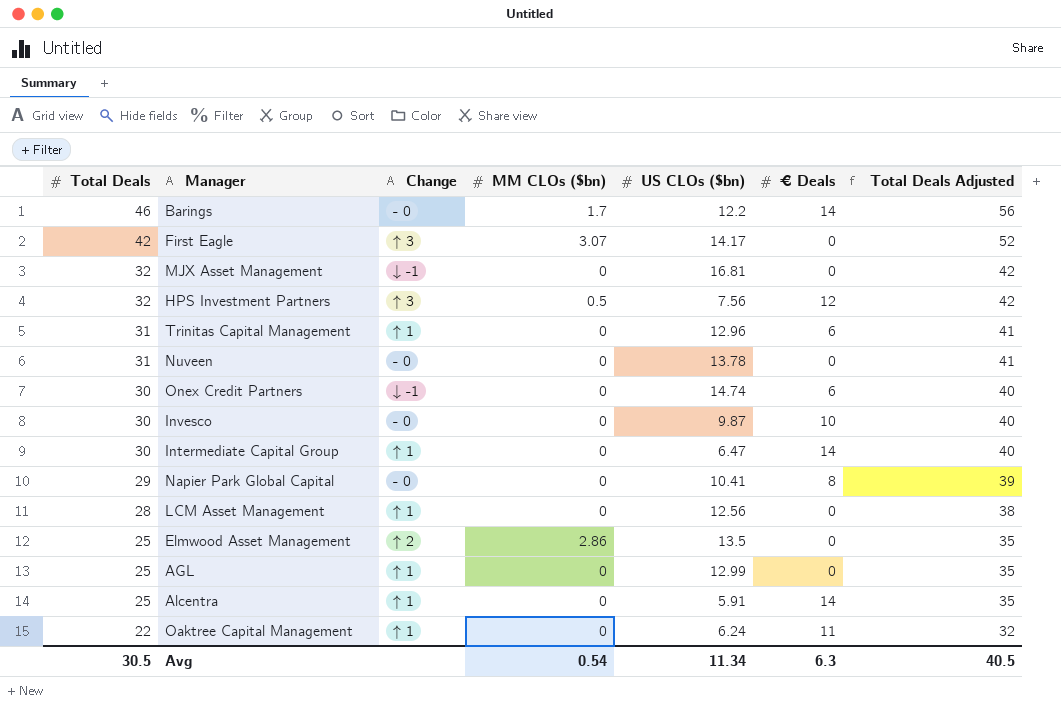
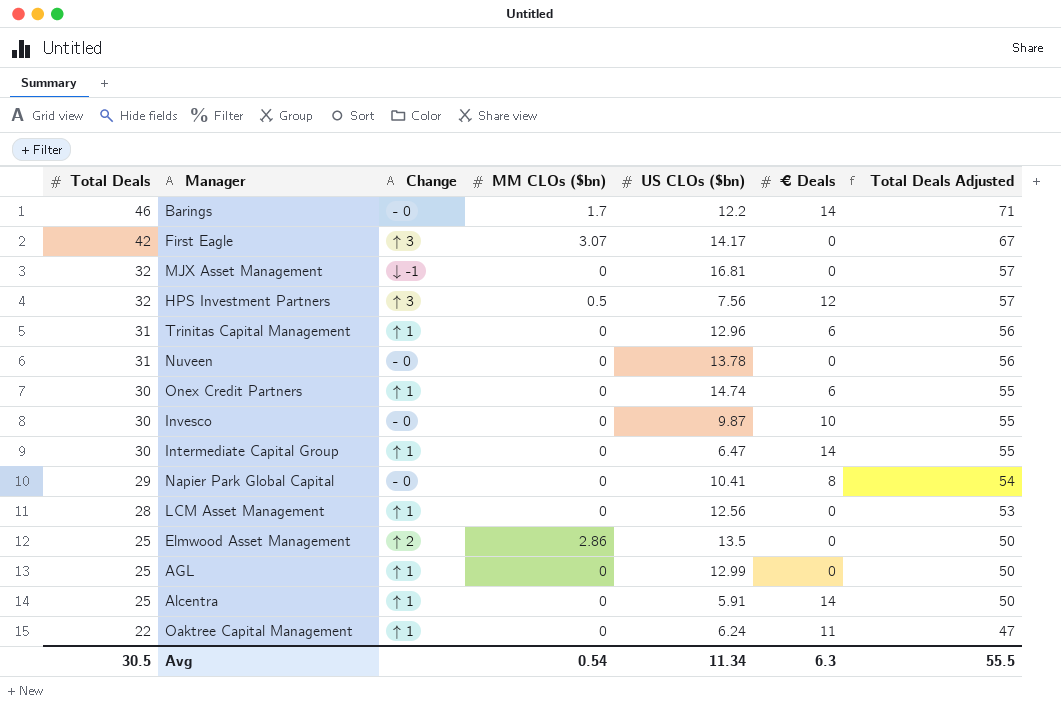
column Total Deals Adjusted | formula: [Total Deals] + 10 -> [Total Deals] + 25
Onex Credit Partners | Change: ↓ -1 -> ↑ 1
Avg | Total Deals Adjusted: 40.5 -> 55.5

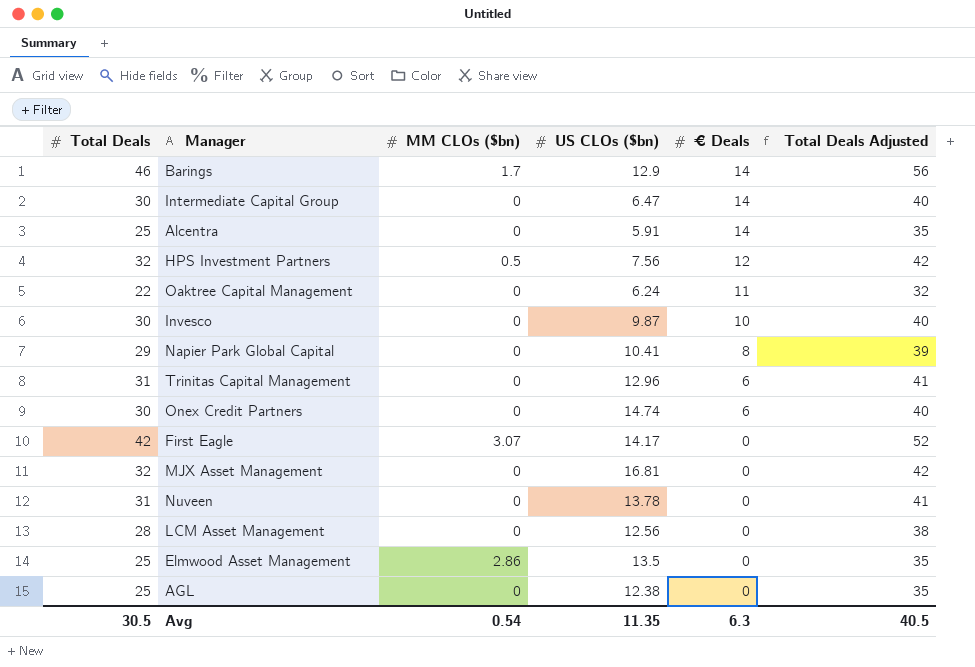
row order: Total Deals descending -> € Deals descending
column Change | position: 3 -> none
column Total Deals Adjusted | formula: [Total Deals] + 25 -> [Total Deals] + 10
Barings | US CLOs ($bn): 12.2 -> 12.9
AGL | US CLOs ($bn): 12.99 -> 12.38
Avg | US CLOs ($bn): 11.34 -> 11.35
Avg | Total Deals Adjusted: 55.5 -> 40.5

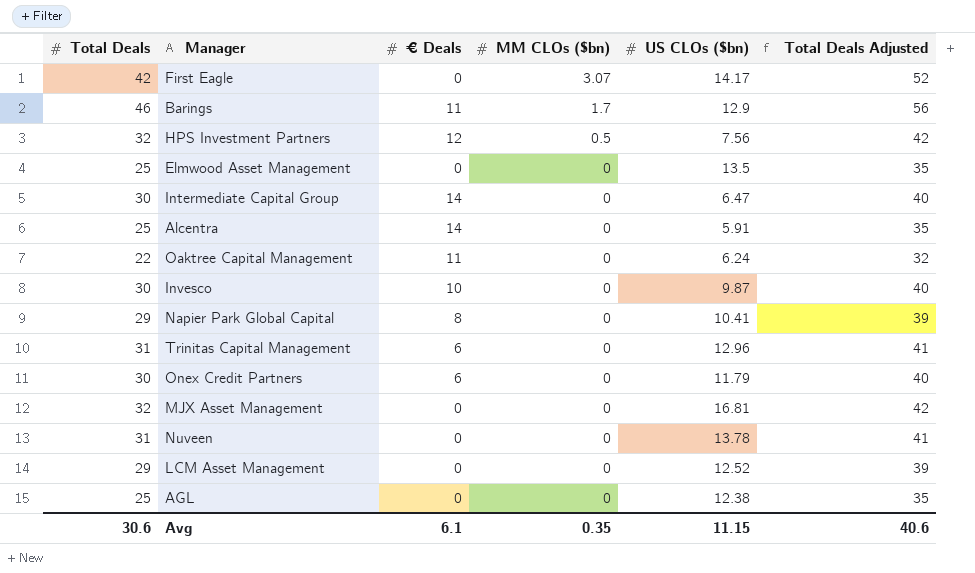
row order: € Deals descending -> MM CLOs ($bn) descending
column € Deals | position: 5 -> 3
Barings | € Deals: 14 -> 11
Elmwood Asset Management | MM CLOs ($bn): 2.86 -> 0
Onex Credit Partners | US CLOs ($bn): 14.74 -> 11.79
LCM Asset Management | Total Deals: 28 -> 29
LCM Asset Management | US CLOs ($bn): 12.56 -> 12.52
LCM Asset Management | Total Deals Adjusted: 38 -> 39
Avg | Total Deals: 30.5 -> 30.6
Avg | € Deals: 6.3 -> 6.1
Avg | MM CLOs ($bn): 0.54 -> 0.35
Avg | US CLOs ($bn): 11.35 -> 11.15
Avg | Total Deals Adjusted: 40.5 -> 40.6

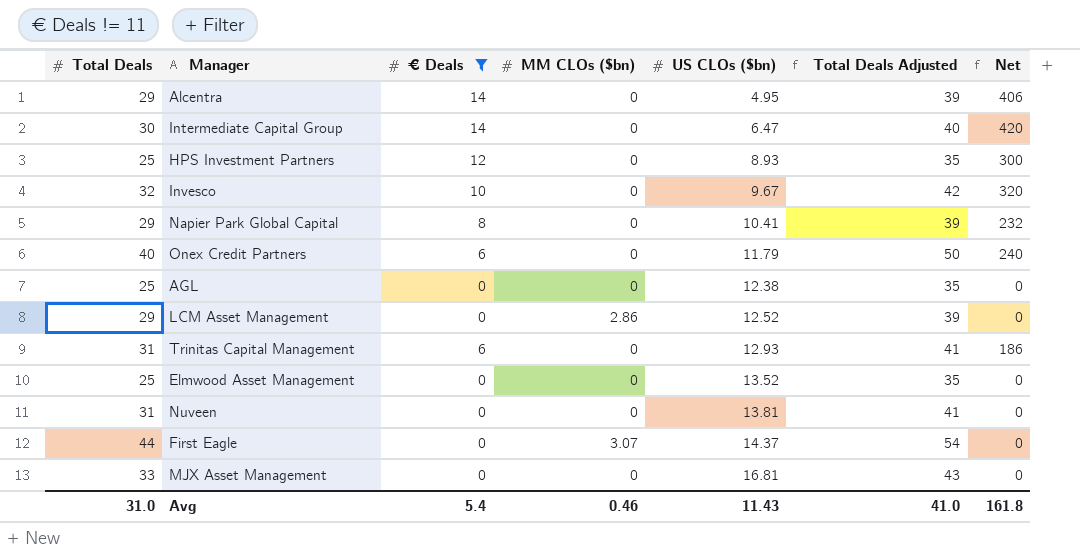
filter: none -> € Deals != 11
row order: MM CLOs ($bn) descending -> US CLOs ($bn) ascending
column Net | formula: none -> [Total Deals] * [€ Deals]
Alcentra | Total Deals: 25 -> 29
Alcentra | US CLOs ($bn): 5.91 -> 4.95
Alcentra | Total Deals Adjusted: 35 -> 39
HPS Investment Partners | Total Deals: 32 -> 25
HPS Investment Partners | MM CLOs ($bn): 0.5 -> 0
HPS Investment Partners | US CLOs ($bn): 7.56 -> 8.93
HPS Investment Partners | Total Deals Adjusted: 42 -> 35
Invesco | Total Deals: 30 -> 32
Invesco | US CLOs ($bn): 9.87 -> 9.67
Invesco | Total Deals Adjusted: 40 -> 42
Onex Credit Partners | Total Deals: 30 -> 40
Onex Credit Partners | Total Deals Adjusted: 40 -> 50
LCM Asset Management | MM CLOs ($bn): 0 -> 2.86
Trinitas Capital Management | US CLOs ($bn): 12.96 -> 12.93
Elmwood Asset Management | US CLOs ($bn): 13.5 -> 13.52
Nuveen | US CLOs ($bn): 13.78 -> 13.81
First Eagle | Total Deals: 42 -> 44
First Eagle | US CLOs ($bn): 14.17 -> 14.37
First Eagle | Total Deals Adjusted: 52 -> 54
MJX Asset Management | Total Deals: 32 -> 33
MJX Asset Management | Total Deals Adjusted: 42 -> 43
Avg | Total Deals: 30.6 -> 31.0
Avg | € Deals: 6.1 -> 5.4
Avg | MM CLOs ($bn): 0.35 -> 0.46
Avg | US CLOs ($bn): 11.15 -> 11.43
Avg | Total Deals Adjusted: 40.6 -> 41.0

